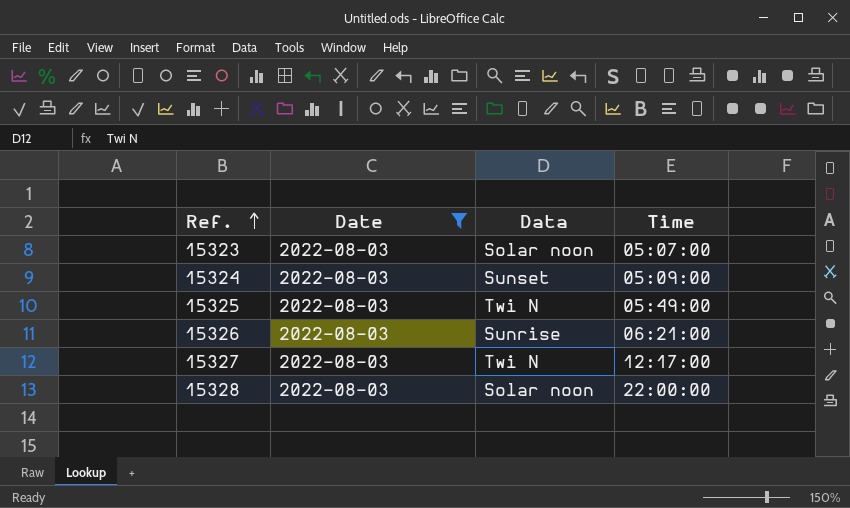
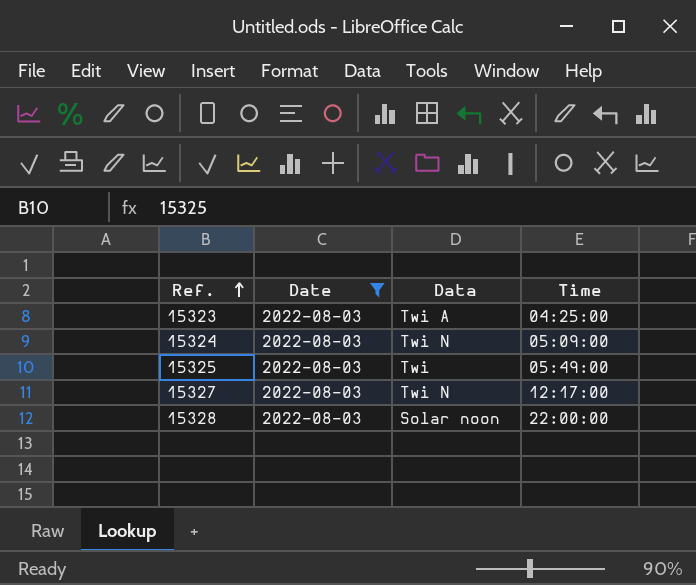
row 15326: 2022-08-03 | Sunrise | 06:21:00 -> none
15323 | Data: Solar noon -> Twi A
15323 | Time: 05:07:00 -> 04:25:00
15324 | Data: Sunset -> Twi N
15325 | Data: Twi N -> Twi

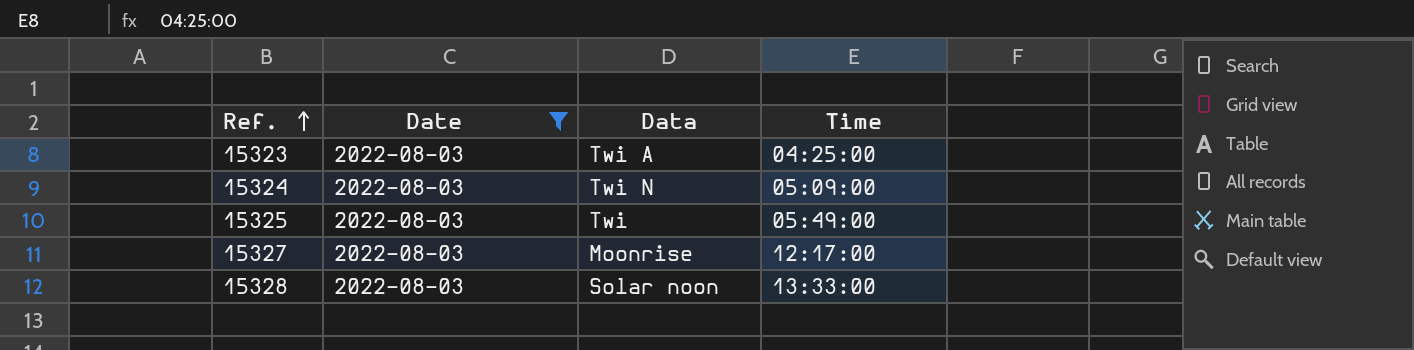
15327 | Data: Twi N -> Moonrise
15328 | Time: 22:00:00 -> 13:33:00

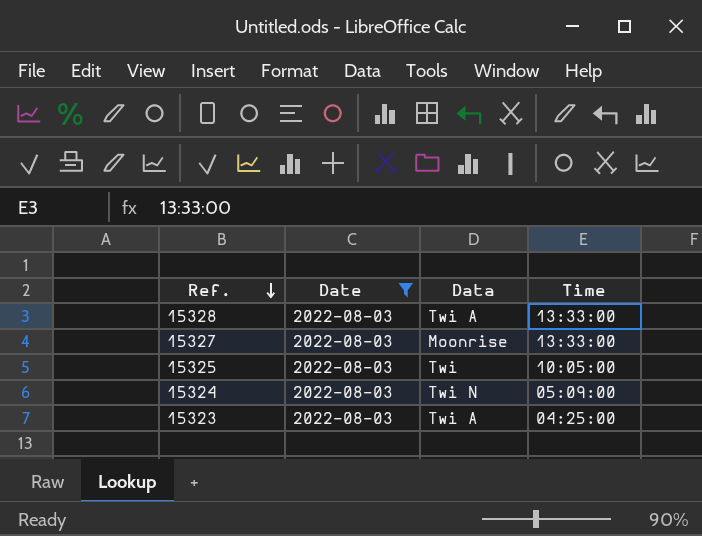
row order: Ref. ascending -> Ref. descending
15328 | Data: Solar noon -> Twi A
15327 | Time: 12:17:00 -> 13:33:00
15325 | Time: 05:49:00 -> 10:05:00

